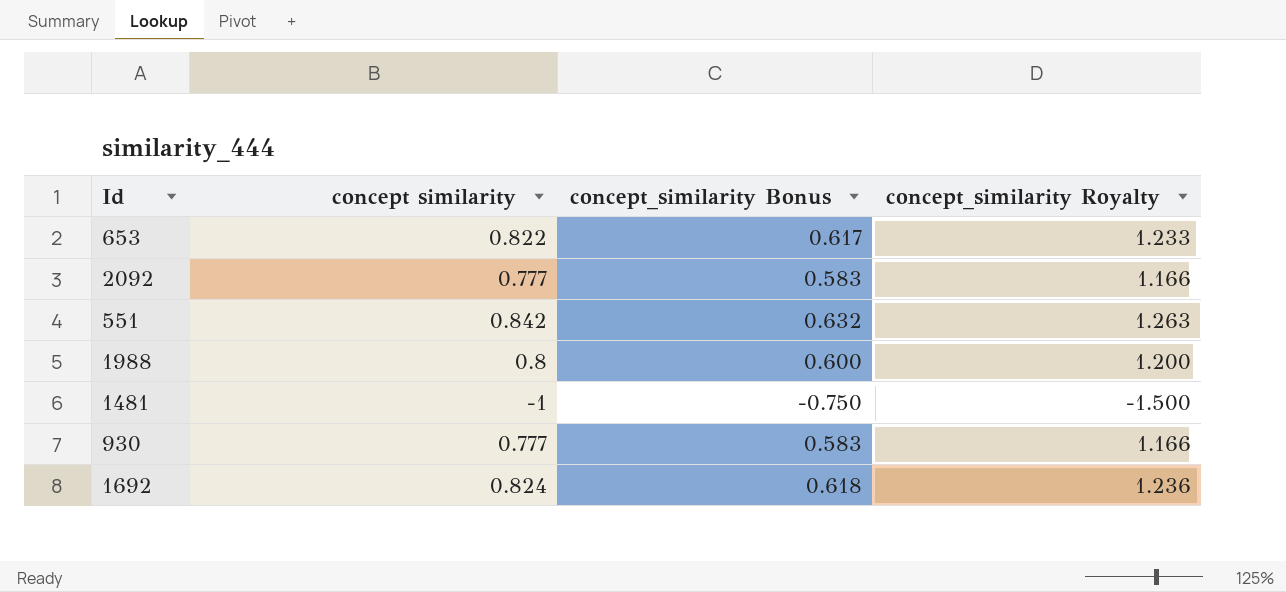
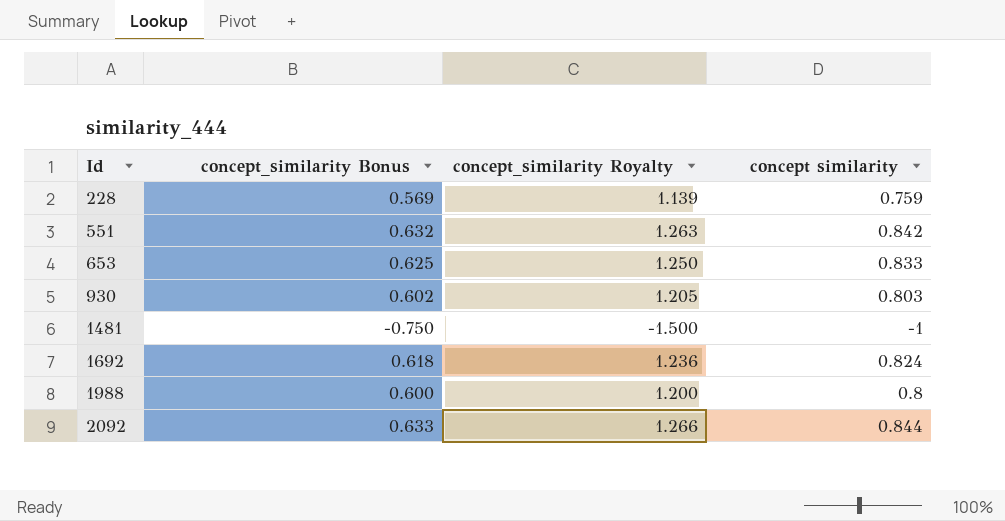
row order: none -> Id ascending
column concept similarity | position: 2 -> 4
row 228: none -> 0.569 | 1.139 | 0.759
653 | concept_similarity Bonus: 0.617 -> 0.625
653 | concept_similarity Royalty: 1.233 -> 1.250
653 | concept similarity: 0.822 -> 0.833
930 | concept_similarity Bonus: 0.583 -> 0.602
930 | concept_similarity Royalty: 1.166 -> 1.205
930 | concept similarity: 0.777 -> 0.803
2092 | concept_similarity Bonus: 0.583 -> 0.633
2092 | concept_similarity Royalty: 1.166 -> 1.266
2092 | concept similarity: 0.777 -> 0.844

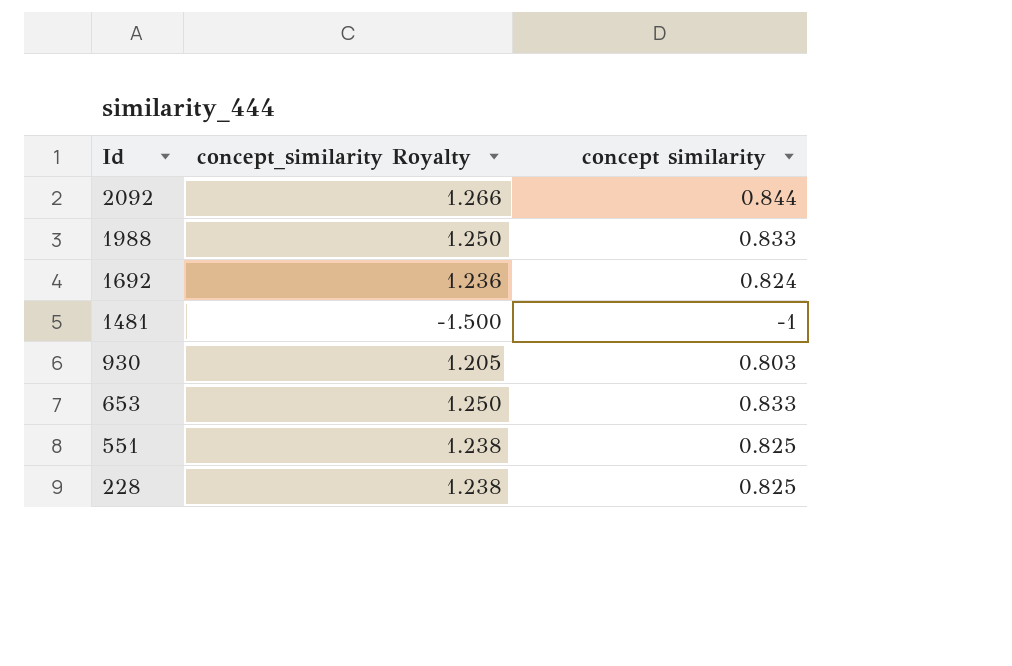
row order: Id ascending -> Id descending
column concept_similarity Bonus | formula: [concept similarity] * 0.75 -> none
1988 | concept_similarity Royalty: 1.200 -> 1.250
1988 | concept similarity: 0.8 -> 0.833
551 | concept_similarity Royalty: 1.263 -> 1.238
551 | concept similarity: 0.842 -> 0.825
228 | concept_similarity Royalty: 1.139 -> 1.238
228 | concept similarity: 0.759 -> 0.825

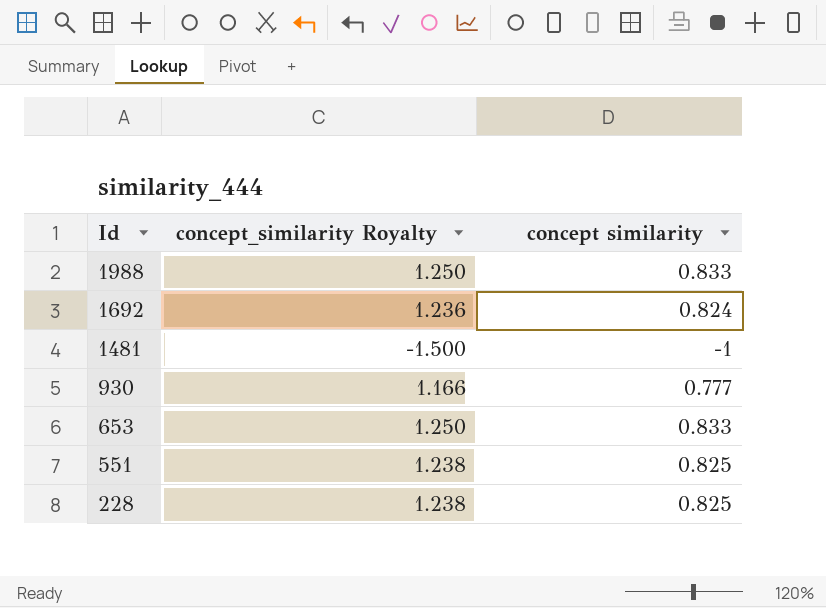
row 2092: 1.266 | 0.844 -> none
930 | concept_similarity Royalty: 1.205 -> 1.166
930 | concept similarity: 0.803 -> 0.777

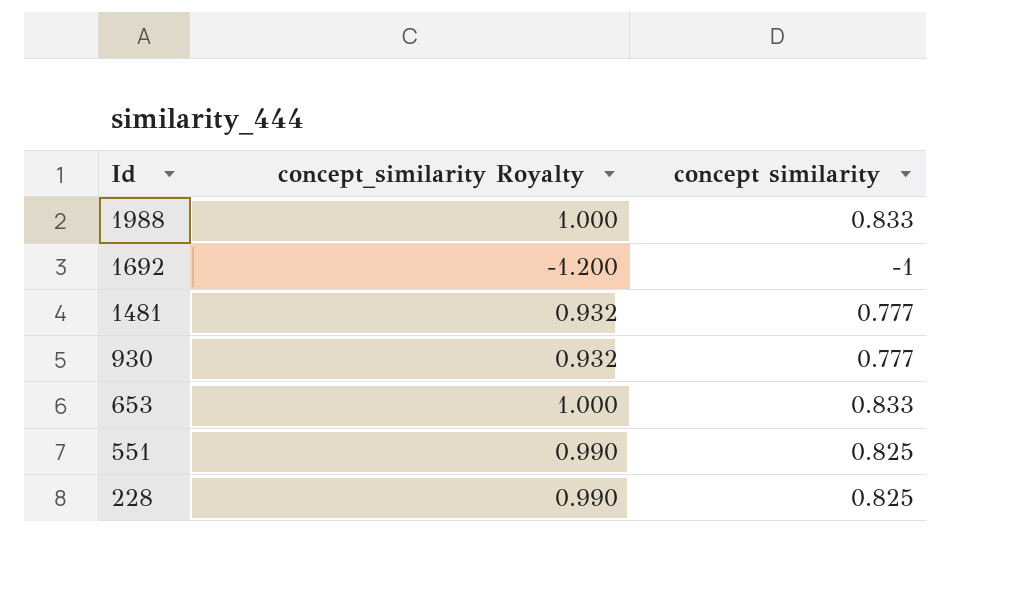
column concept_similarity Royalty | formula: [concept similarity] * 1.5 -> [concept similarity] * 1.2
1692 | concept similarity: 0.824 -> -1
1481 | concept similarity: -1 -> 0.777

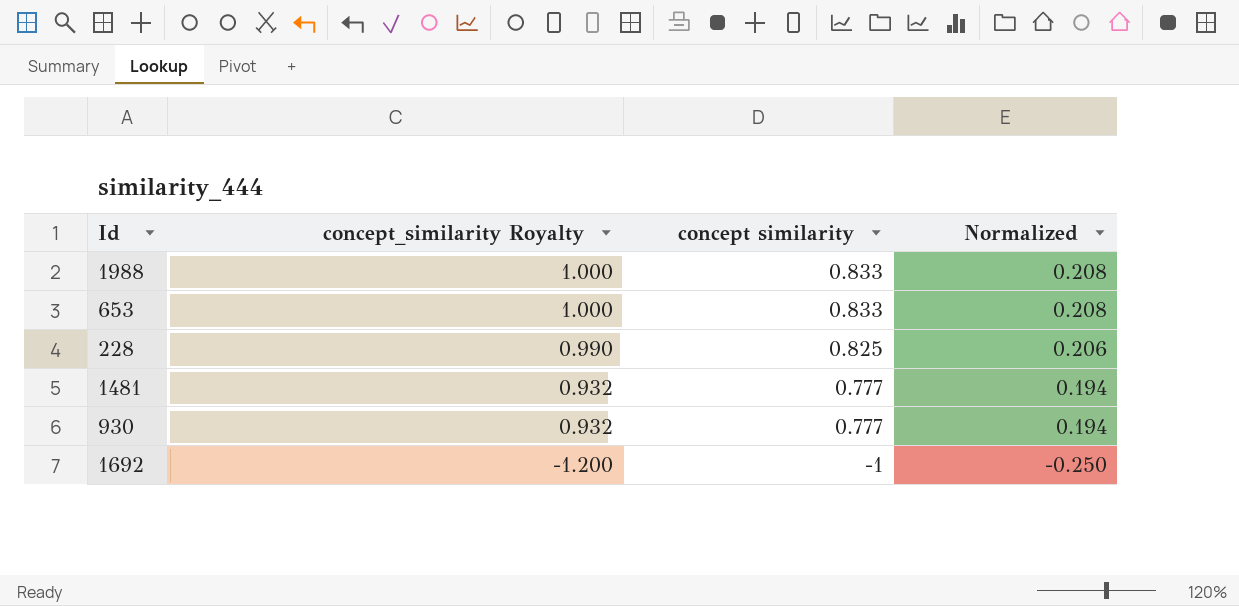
row order: Id descending -> concept_similarity Royalty descending
column Normalized | formula: none -> [concept similarity] * 0.25
row 551: 0.990 | 0.825 -> none

